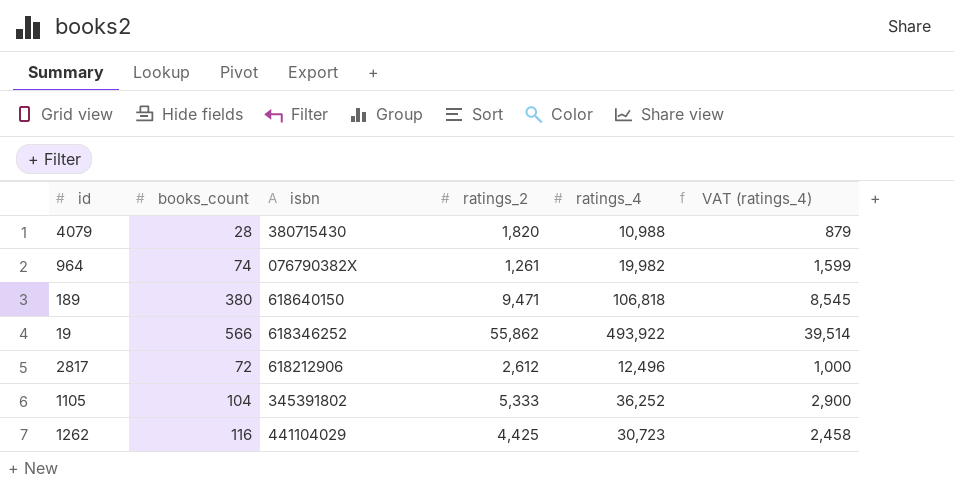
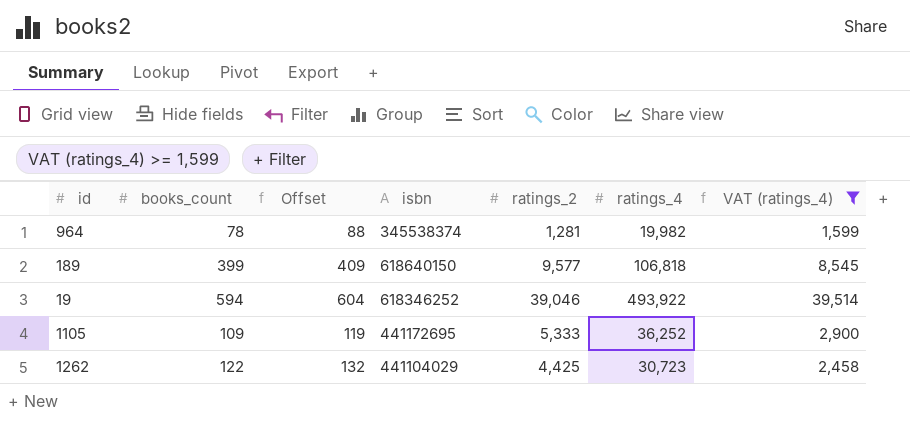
filter: none -> VAT (ratings_4) >= 1,599
column Offset | formula: none -> [books_count] + 10
964 | books_count: 74 -> 78
964 | isbn: 076790382X -> 345538374
964 | ratings_2: 1,261 -> 1,281
189 | books_count: 380 -> 399
189 | ratings_2: 9,471 -> 9,577
19 | books_count: 566 -> 594
19 | ratings_2: 55,862 -> 39,046
1105 | books_count: 104 -> 109
1105 | isbn: 345391802 -> 441172695
1262 | books_count: 116 -> 122

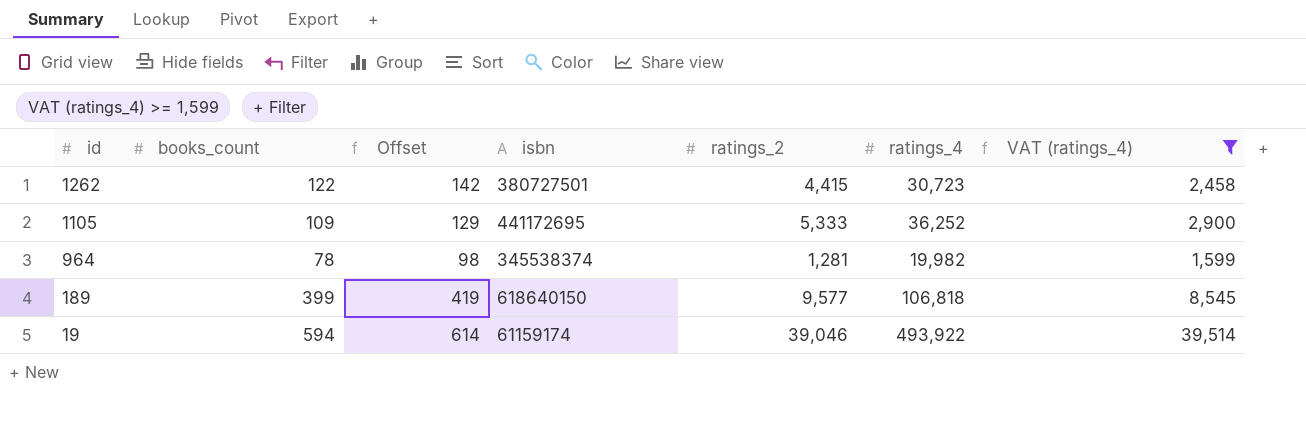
row order: none -> id descending
column Offset | formula: [books_count] + 10 -> [books_count] + 20
1262 | isbn: 441104029 -> 380727501
1262 | ratings_2: 4,425 -> 4,415
19 | isbn: 618346252 -> 61159174

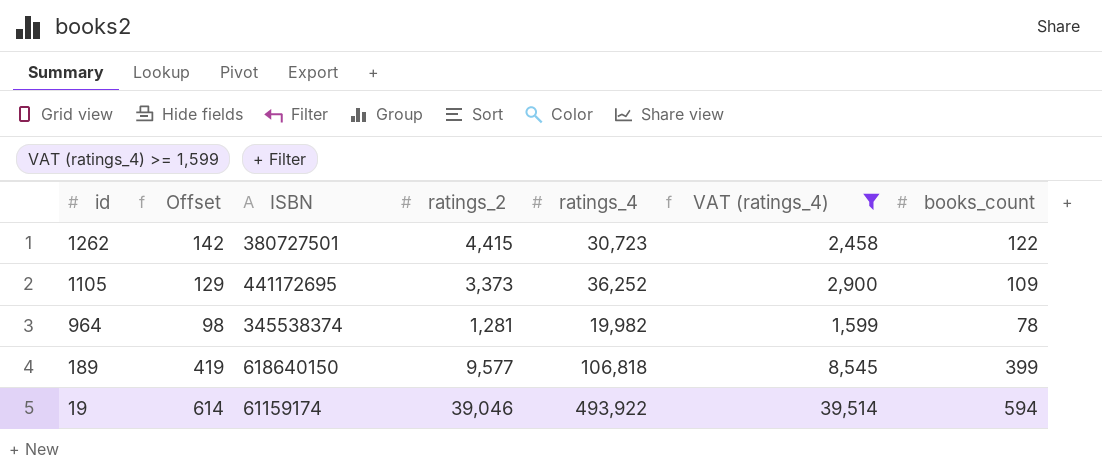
column name: isbn -> ISBN
column books_count | position: 2 -> 7
1105 | ratings_2: 5,333 -> 3,373

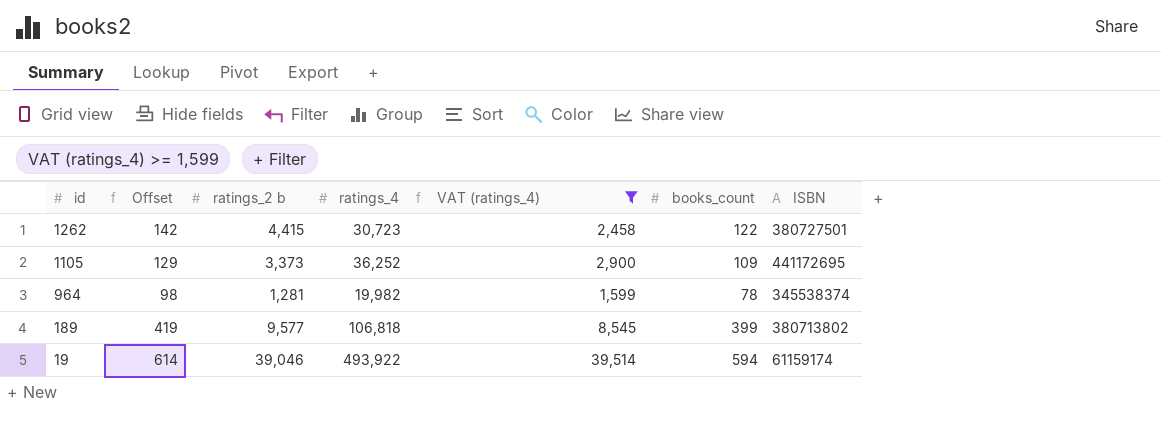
column name: ratings_2 -> ratings_2 b
column ISBN | position: 3 -> 7
189 | ISBN: 618640150 -> 380713802

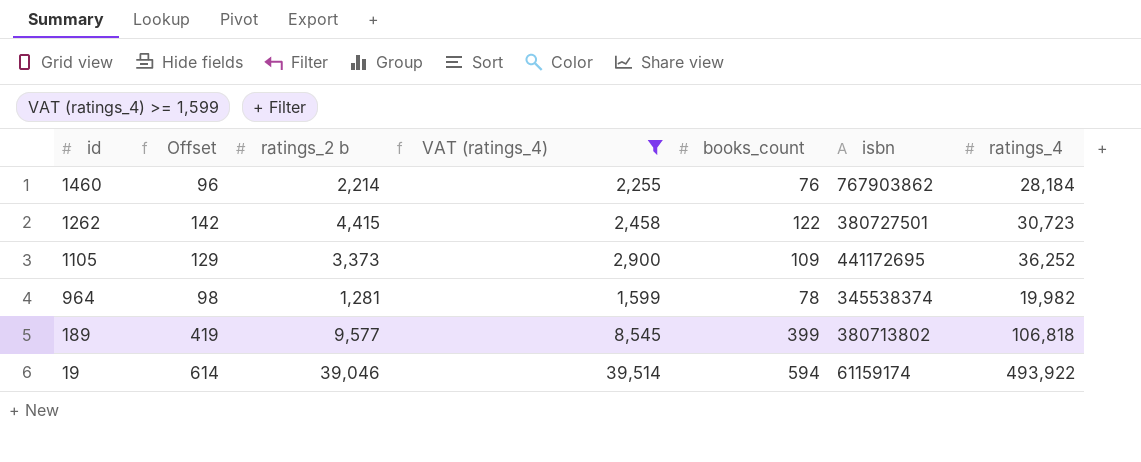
column name: ISBN -> isbn
column ratings_4 | position: 4 -> 7
row 1460: none -> 96 | 2,214 | 2,255 | 76 | 767903862 | 28,184

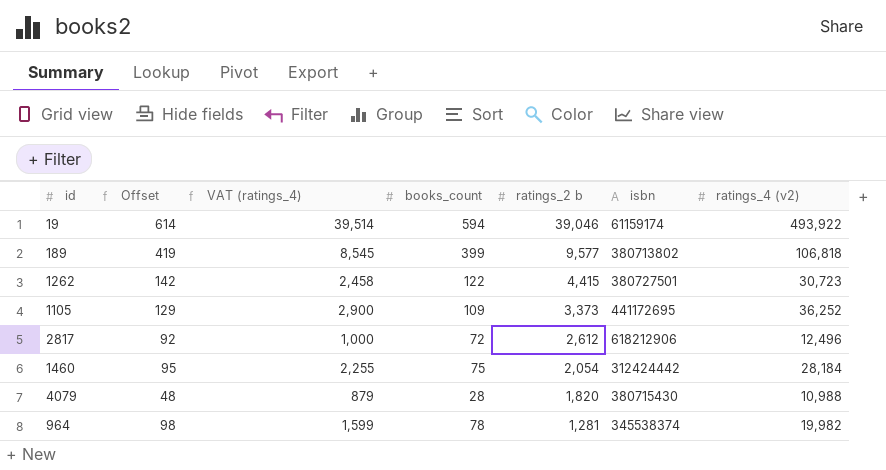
filter: VAT (ratings_4) >= 1,599 -> none
row order: id descending -> ratings_2 b descending
column ratings_2 b | position: 3 -> 5
column name: ratings_4 -> ratings_4 (v2)
1460 | Offset: 96 -> 95
1460 | books_count: 76 -> 75
1460 | ratings_2 b: 2,214 -> 2,054
1460 | isbn: 767903862 -> 312424442

